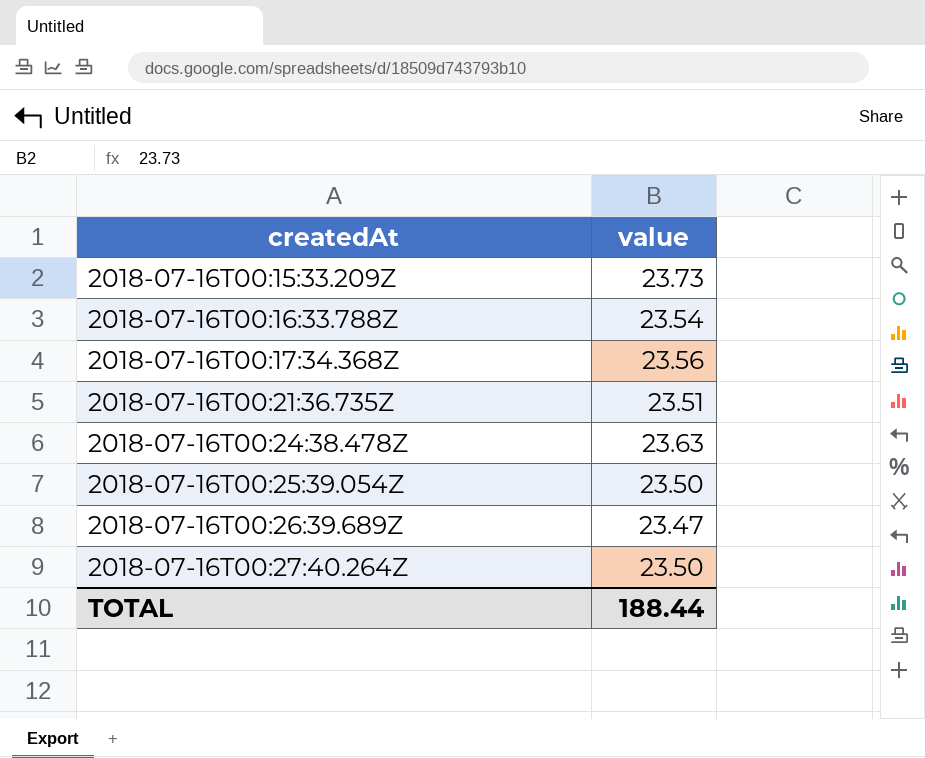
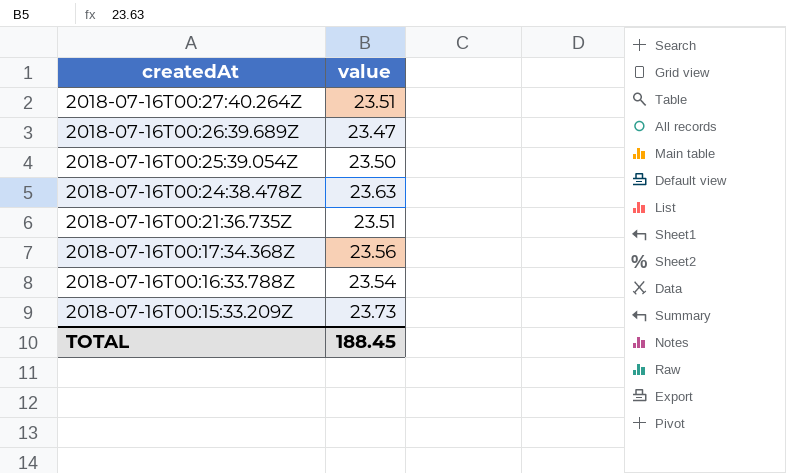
row order: createdAt ascending -> createdAt descending
2018-07-16T00:27:40.264Z | value: 23.50 -> 23.51
TOTAL | value: 188.44 -> 188.45

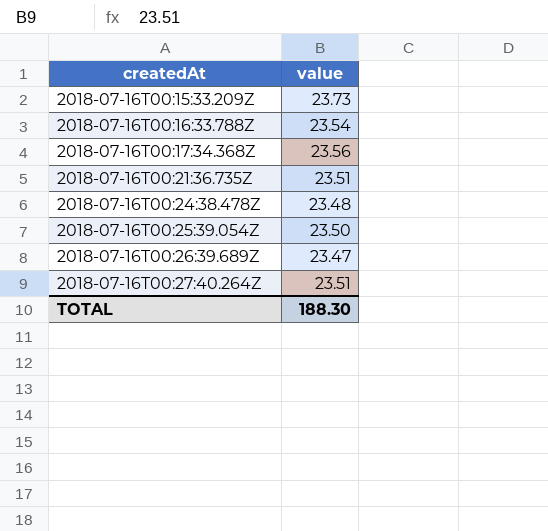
row order: createdAt descending -> createdAt ascending
2018-07-16T00:24:38.478Z | value: 23.63 -> 23.48
TOTAL | value: 188.45 -> 188.30

